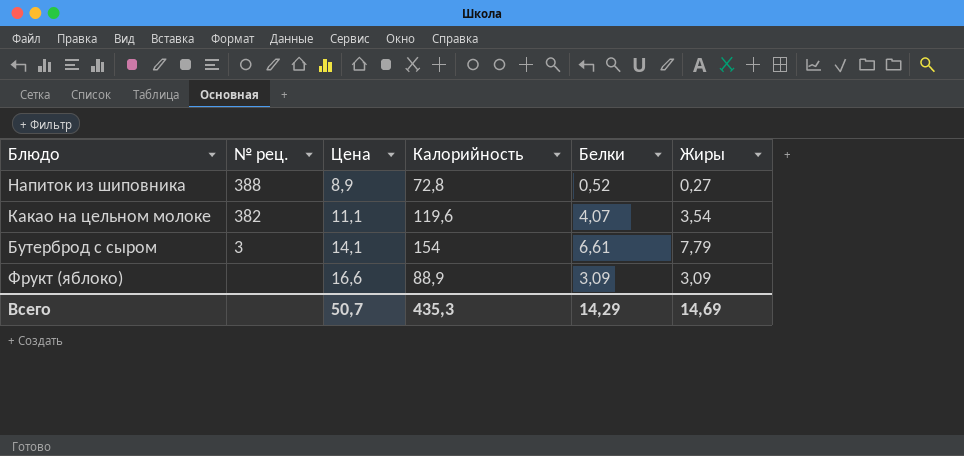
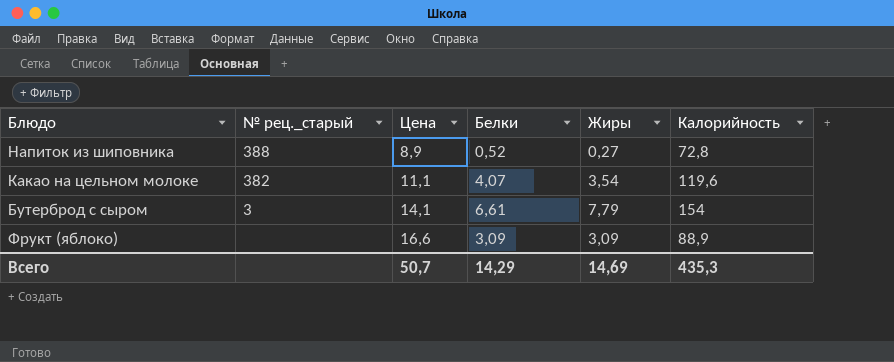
column name: № рец. -> № рец._старый
column Калорийность | position: 4 -> 6

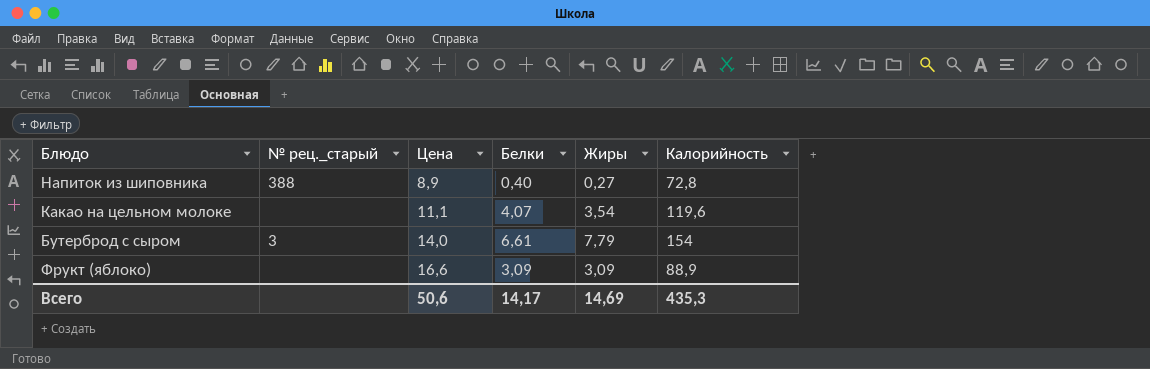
Напиток из шиповника | Белки: 0,52 -> 0,40
Какао на цельном молоке | № рец._старый: 382 -> none
Бутерброд с сыром | Цена: 14,1 -> 14,0
Всего | Цена: 50,7 -> 50,6
Всего | Белки: 14,29 -> 14,17

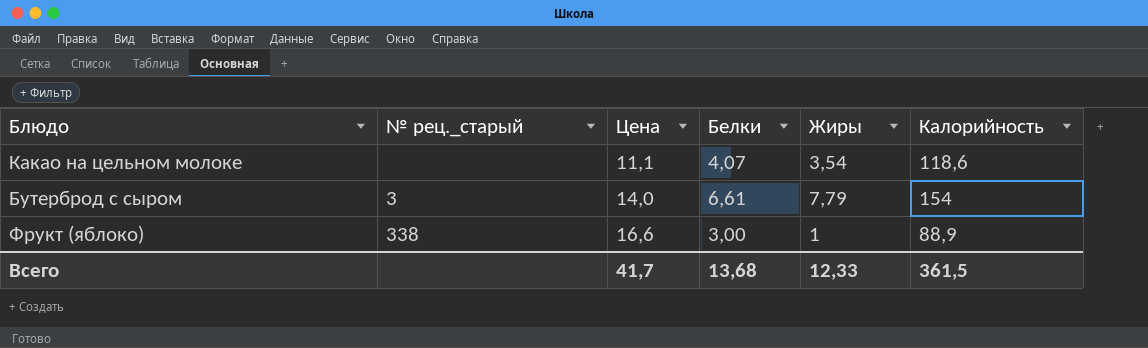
row Напиток из шиповника: 388 | 8,9 | 0,40 | 0,27 | 72,8 -> none
Какао на цельном молоке | Калорийность: 119,6 -> 118,6
Фрукт (яблоко) | № рец._старый: none -> 338
Фрукт (яблоко) | Белки: 3,09 -> 3,00
Фрукт (яблоко) | Жиры: 3,09 -> 1
Всего | Цена: 50,6 -> 41,7
Всего | Белки: 14,17 -> 13,68
Всего | Жиры: 14,69 -> 12,33
Всего | Калорийность: 435,3 -> 361,5

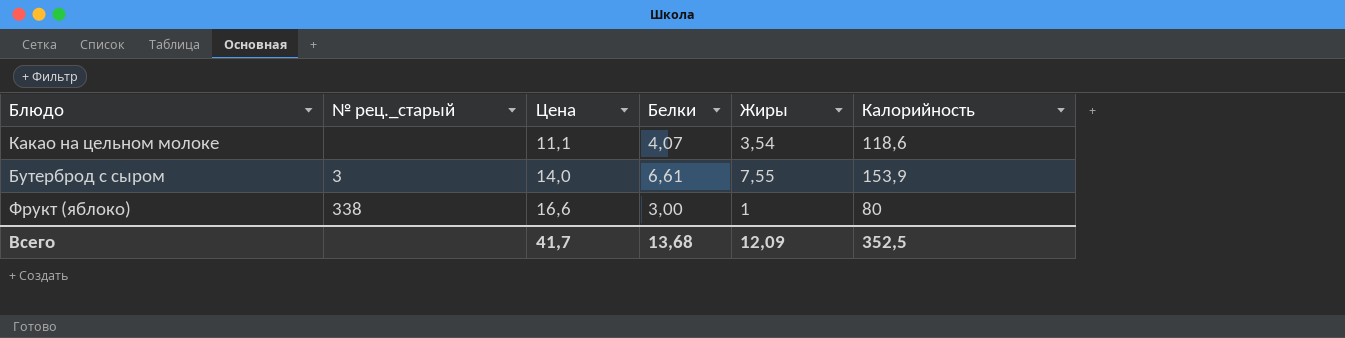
Бутерброд с сыром | Жиры: 7,79 -> 7,55
Бутерброд с сыром | Калорийность: 154 -> 153,9
Фрукт (яблоко) | Калорийность: 88,9 -> 80
Всего | Жиры: 12,33 -> 12,09
Всего | Калорийность: 361,5 -> 352,5

